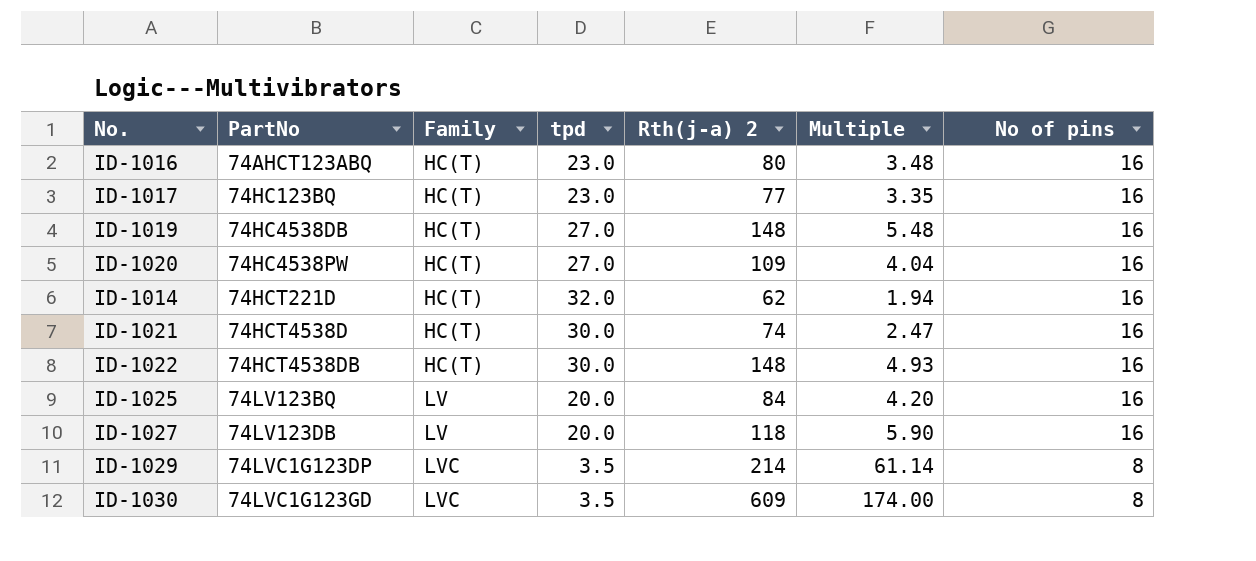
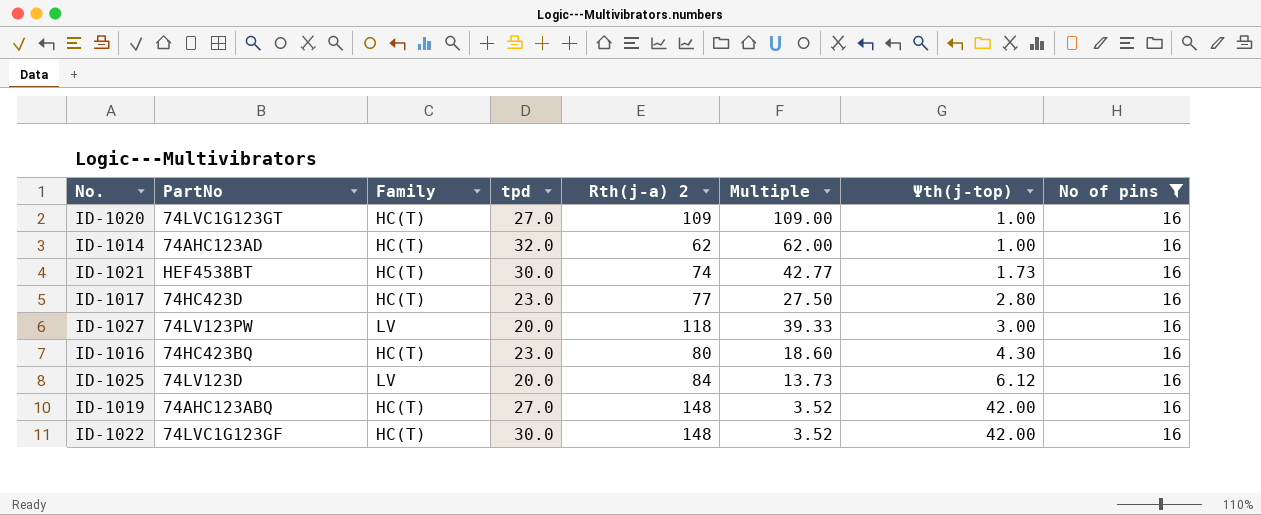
filter: none -> No of pins = 16
row order: PartNo ascending -> Ψth(j-top) ascending
column Multiple | formula: [Rth(j-a) 2] / [tpd] -> [Rth(j-a) 2] / [Ψth(j-top)]
column Ψth(j-top) | position: none -> 7
ID-1020 | PartNo: 74HC4538PW -> 74LVC1G123GT
ID-1014 | PartNo: 74HCT221D -> 74AHC123AD
ID-1021 | PartNo: 74HCT4538D -> HEF4538BT
ID-1017 | PartNo: 74HC123BQ -> 74HC423D
ID-1027 | PartNo: 74LV123DB -> 74LV123PW
ID-1016 | PartNo: 74AHCT123ABQ -> 74HC423BQ
ID-1025 | PartNo: 74LV123BQ -> 74LV123D
ID-1019 | PartNo: 74HC4538DB -> 74AHC123ABQ
ID-1022 | PartNo: 74HCT4538DB -> 74LVC1G123GF

